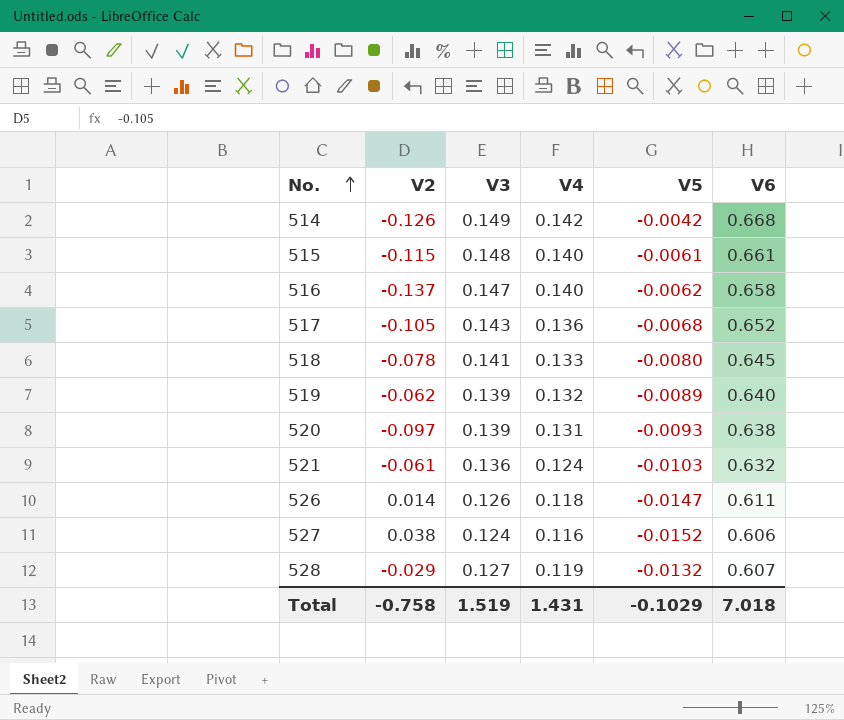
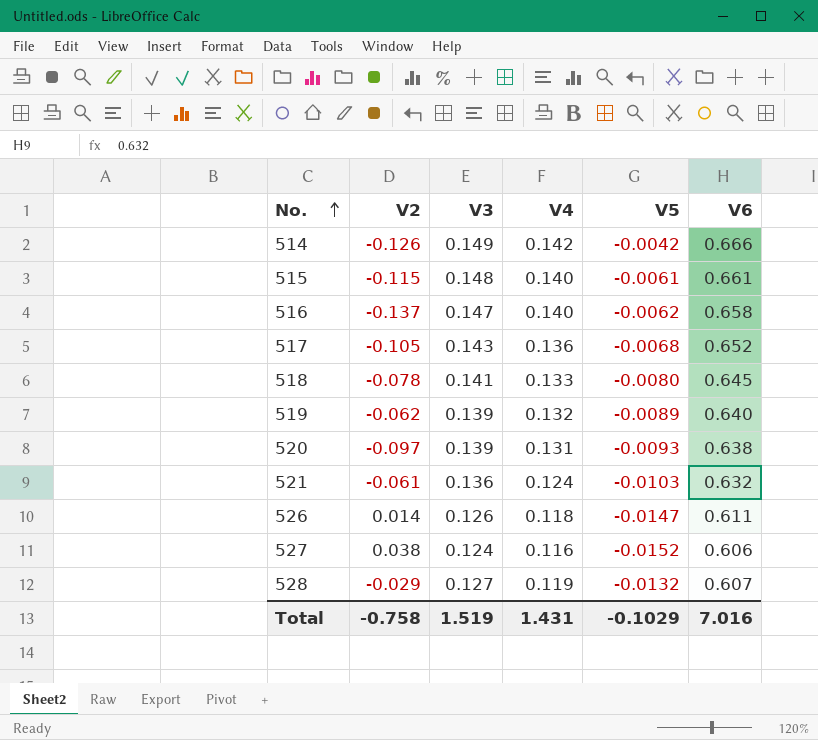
514 | V6: 0.668 -> 0.666
Total | V6: 7.018 -> 7.016

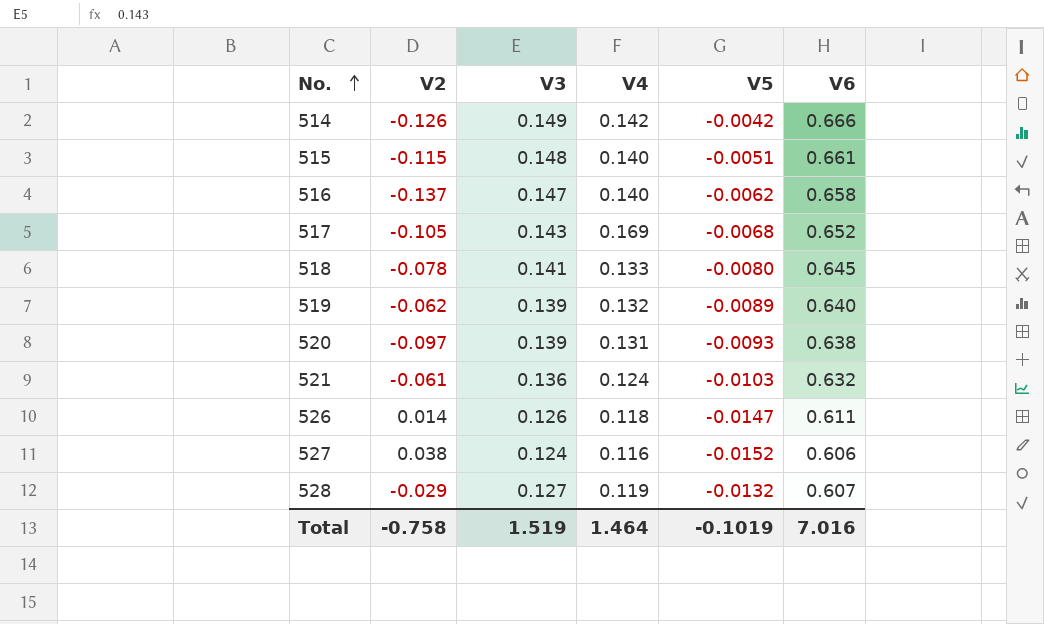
515 | V5: -0.0061 -> -0.0051
517 | V4: 0.136 -> 0.169
Total | V4: 1.431 -> 1.464
Total | V5: -0.1029 -> -0.1019

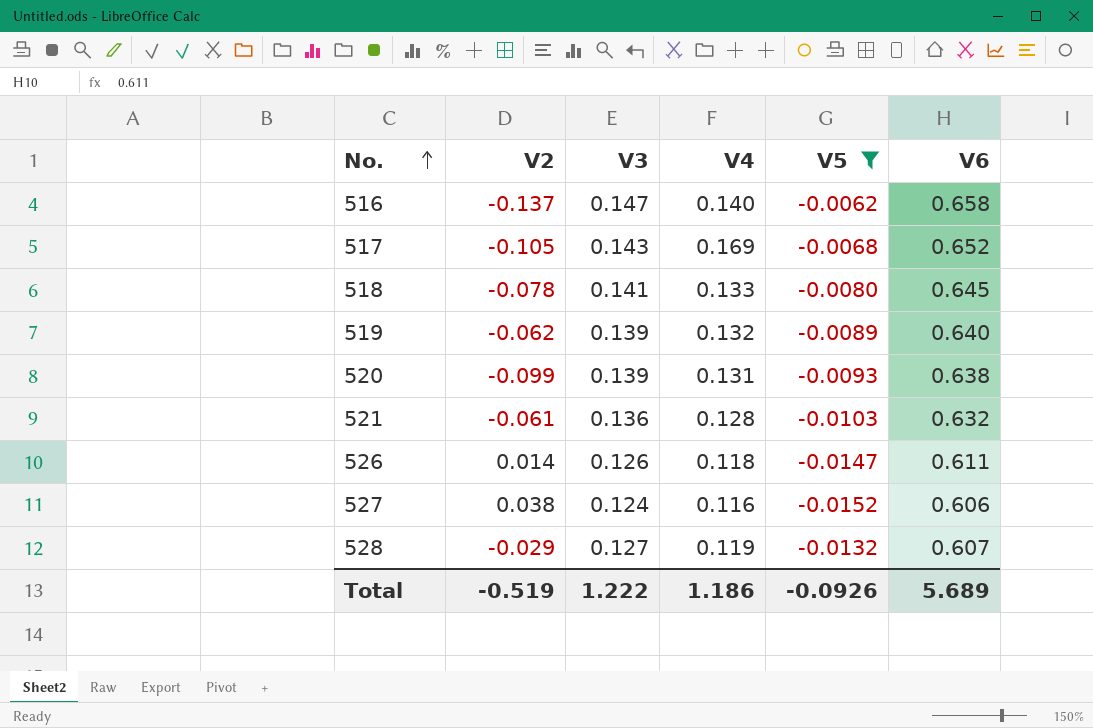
filter: none -> V5 <= -0.0062
520 | V2: -0.097 -> -0.099
521 | V4: 0.124 -> 0.128
Total | V2: -0.758 -> -0.519
Total | V3: 1.519 -> 1.222
Total | V4: 1.464 -> 1.186
Total | V5: -0.1019 -> -0.0926
Total | V6: 7.016 -> 5.689

